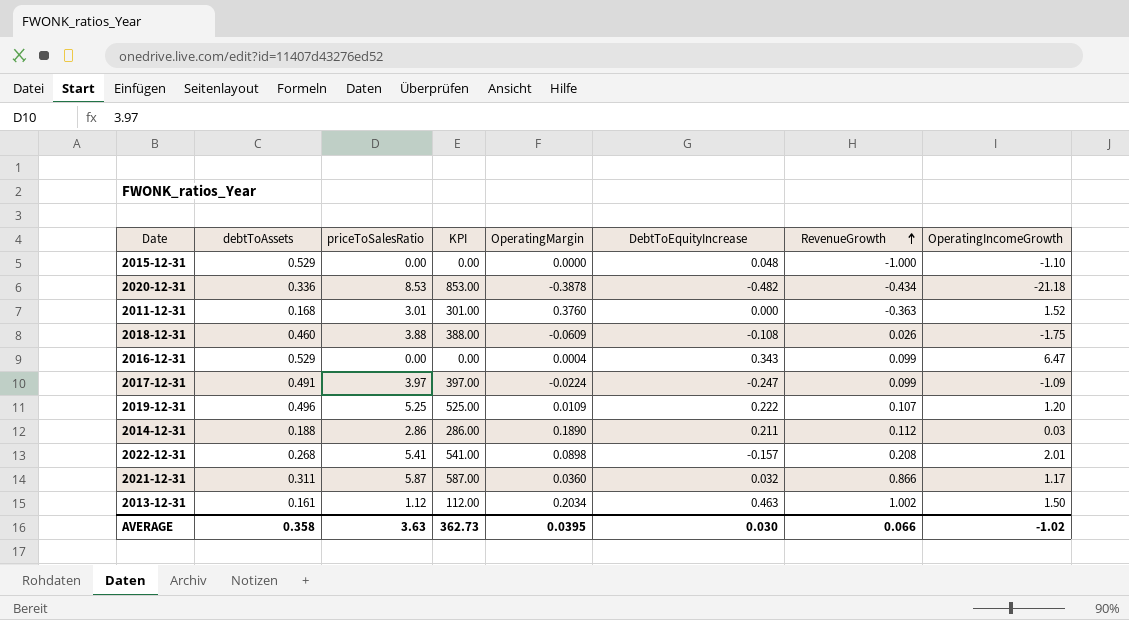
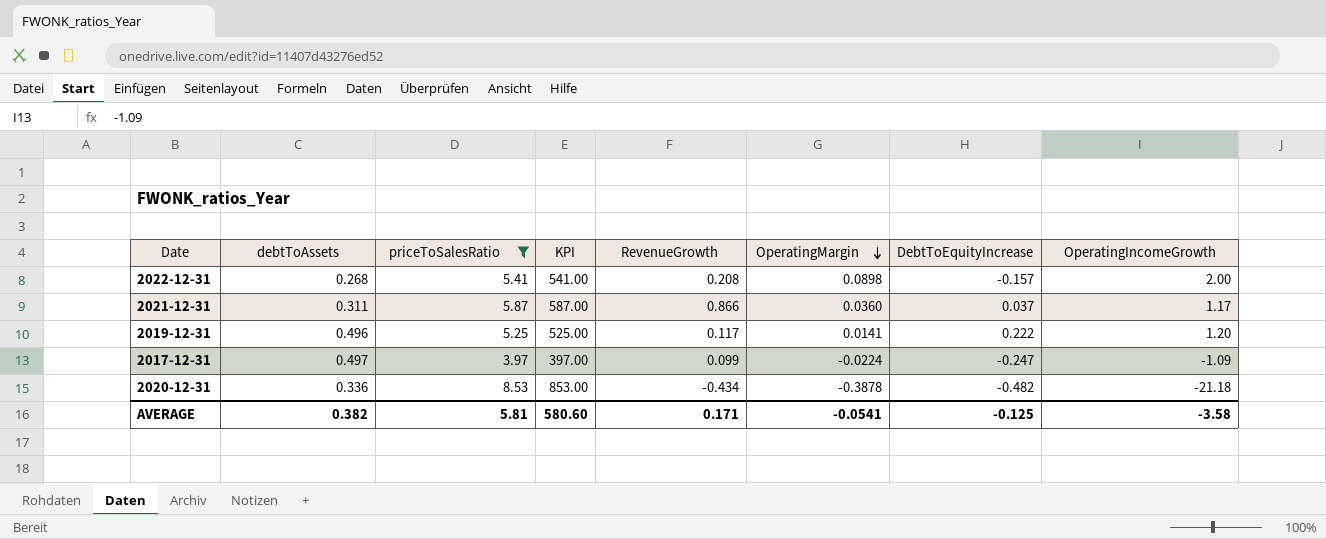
filter: none -> priceToSalesRatio >= 3.97
row order: RevenueGrowth ascending -> OperatingMargin descending
column RevenueGrowth | position: 7 -> 5
2022-12-31 | OperatingIncomeGrowth: 2.01 -> 2.00
2021-12-31 | DebtToEquityIncrease: 0.032 -> 0.037
2019-12-31 | RevenueGrowth: 0.107 -> 0.117
2019-12-31 | OperatingMargin: 0.0109 -> 0.0141
2017-12-31 | debtToAssets: 0.491 -> 0.497
AVERAGE | debtToAssets: 0.358 -> 0.382
AVERAGE | priceToSalesRatio: 3.63 -> 5.81
AVERAGE | KPI: 362.73 -> 580.60
AVERAGE | RevenueGrowth: 0.066 -> 0.171
AVERAGE | OperatingMargin: 0.0395 -> -0.0541
AVERAGE | DebtToEquityIncrease: 0.030 -> -0.125
AVERAGE | OperatingIncomeGrowth: -1.02 -> -3.58

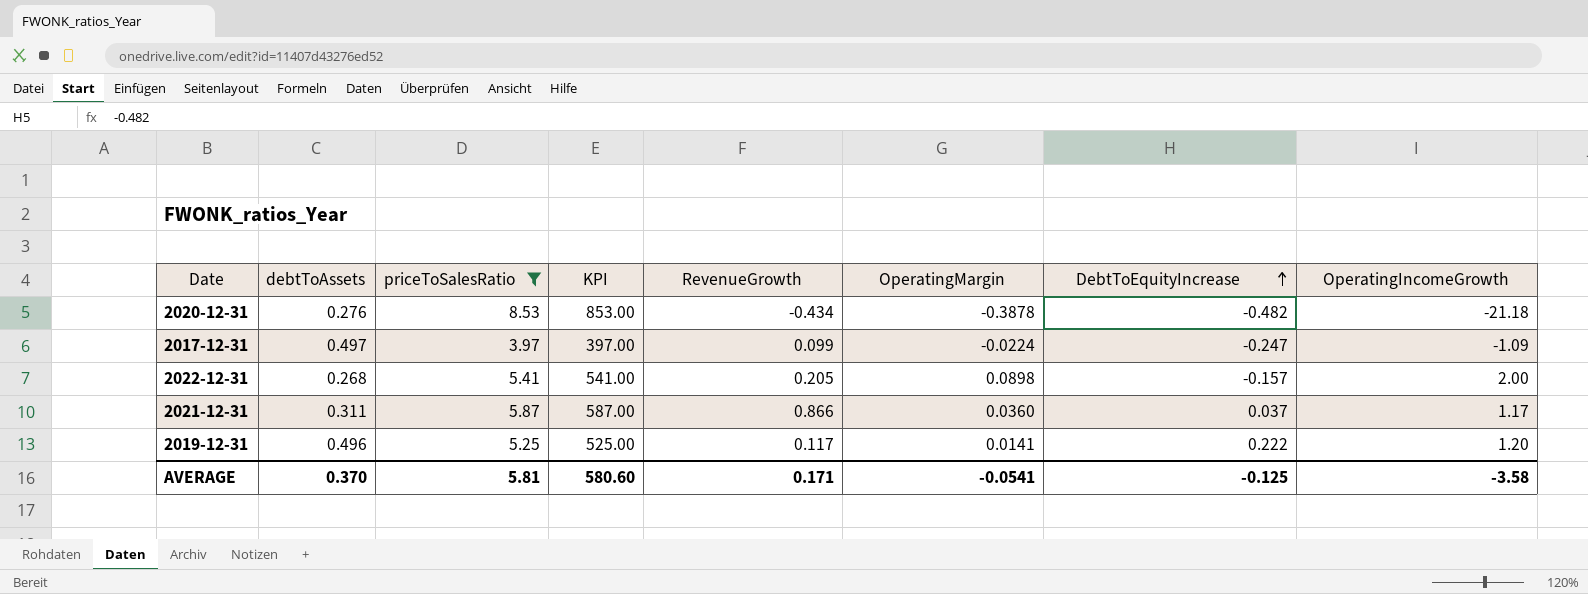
row order: OperatingMargin descending -> DebtToEquityIncrease ascending
2020-12-31 | debtToAssets: 0.336 -> 0.276
2022-12-31 | RevenueGrowth: 0.208 -> 0.205
AVERAGE | debtToAssets: 0.382 -> 0.370

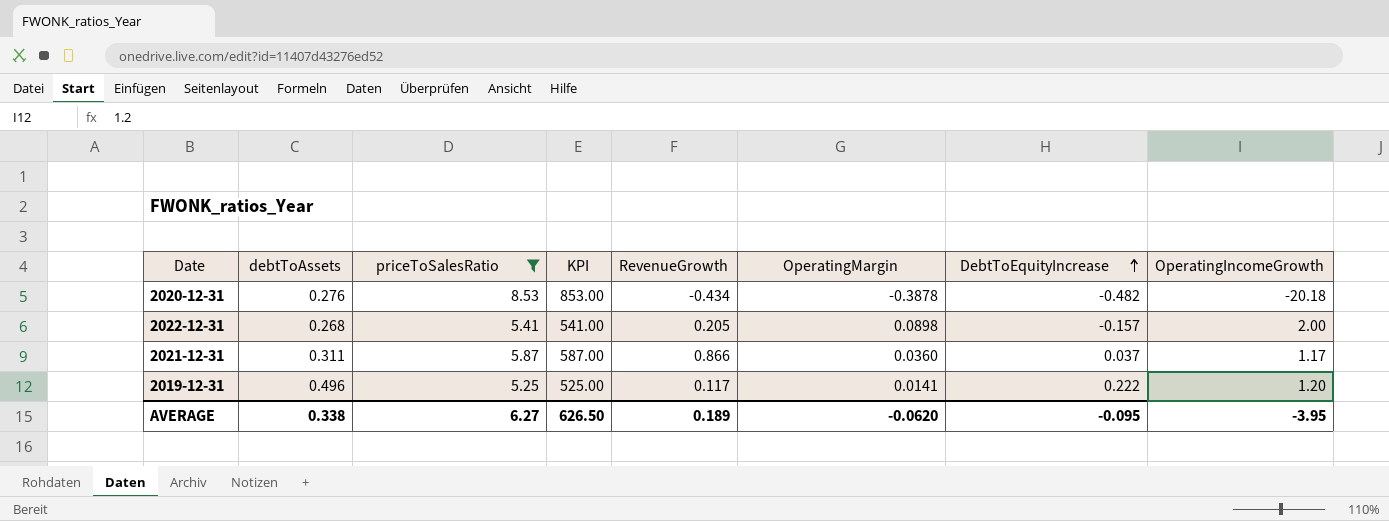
row 2017-12-31: 0.497 | 3.97 | 397.00 | 0.099 | -0.0224 | -0.247 | -1.09 -> none
2020-12-31 | OperatingIncomeGrowth: -21.18 -> -20.18
AVERAGE | debtToAssets: 0.370 -> 0.338
AVERAGE | priceToSalesRatio: 5.81 -> 6.27
AVERAGE | KPI: 580.60 -> 626.50
AVERAGE | RevenueGrowth: 0.171 -> 0.189
AVERAGE | OperatingMargin: -0.0541 -> -0.0620
AVERAGE | DebtToEquityIncrease: -0.125 -> -0.095
AVERAGE | OperatingIncomeGrowth: -3.58 -> -3.95

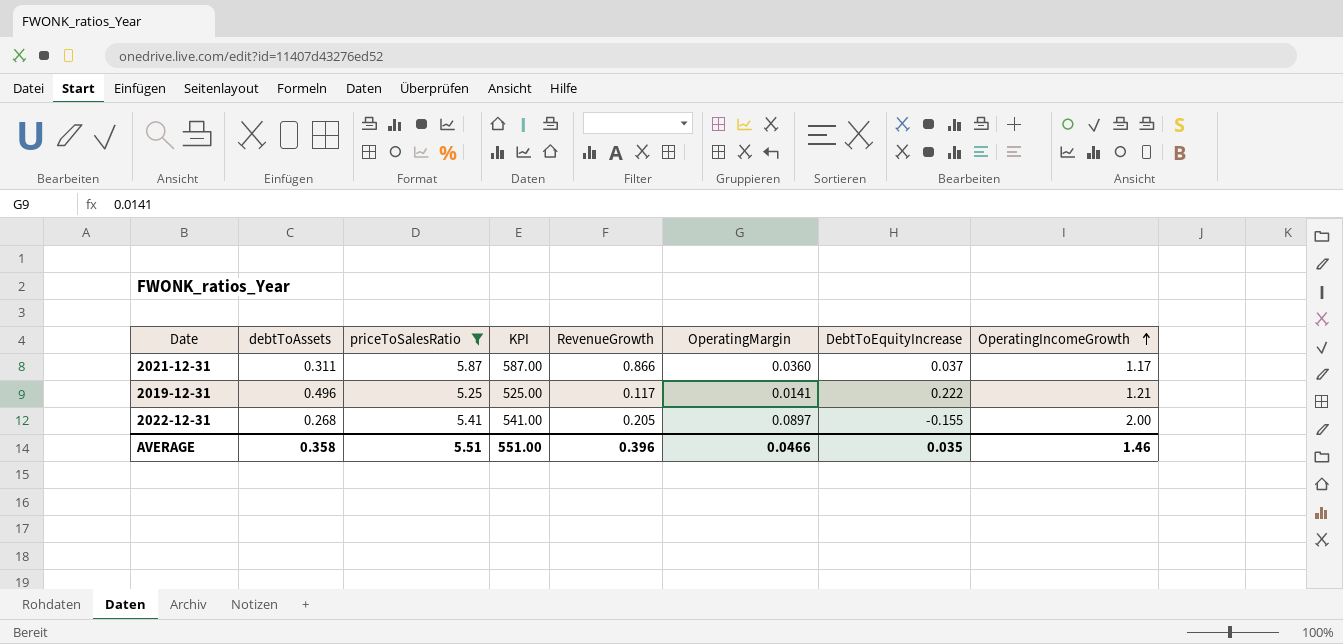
row order: DebtToEquityIncrease ascending -> OperatingIncomeGrowth ascending
row 2020-12-31: 0.276 | 8.53 | 853.00 | -0.434 | -0.3878 | -0.482 | -20.18 -> none
2019-12-31 | OperatingIncomeGrowth: 1.20 -> 1.21
2022-12-31 | OperatingMargin: 0.0898 -> 0.0897
2022-12-31 | DebtToEquityIncrease: -0.157 -> -0.155
AVERAGE | debtToAssets: 0.338 -> 0.358
AVERAGE | priceToSalesRatio: 6.27 -> 5.51
AVERAGE | KPI: 626.50 -> 551.00
AVERAGE | RevenueGrowth: 0.189 -> 0.396
AVERAGE | OperatingMargin: -0.0620 -> 0.0466
AVERAGE | DebtToEquityIncrease: -0.095 -> 0.035
AVERAGE | OperatingIncomeGrowth: -3.95 -> 1.46

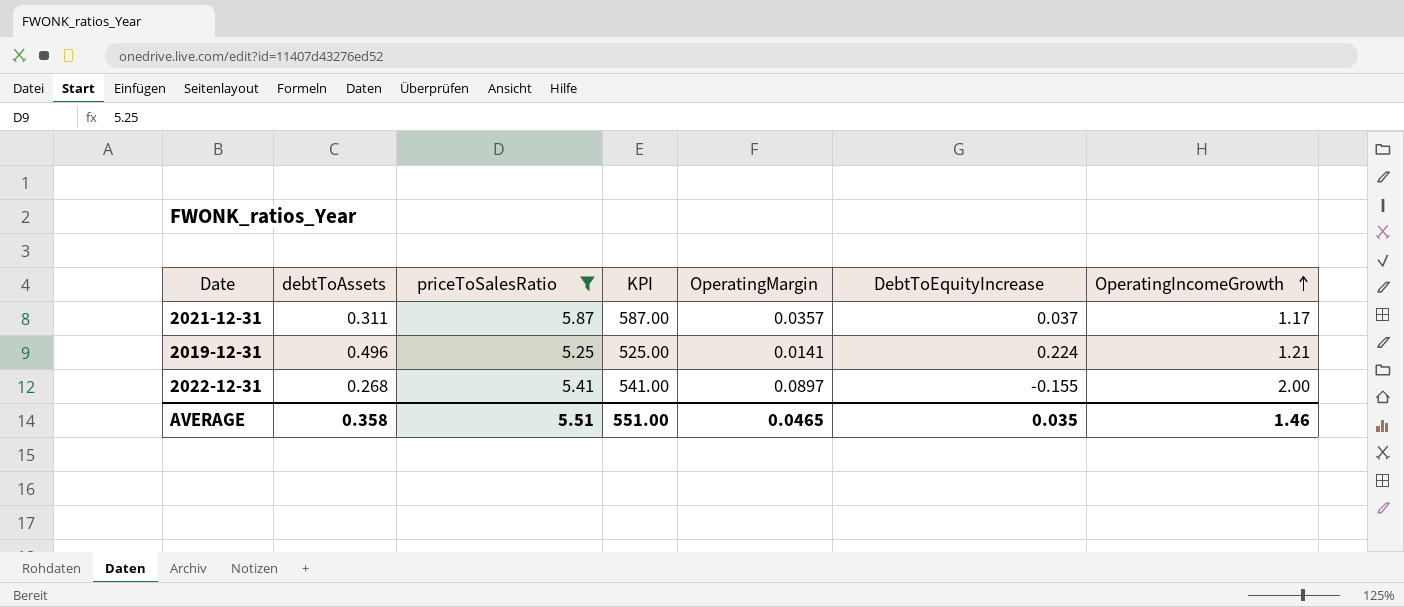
column RevenueGrowth | position: 5 -> none
2021-12-31 | OperatingMargin: 0.0360 -> 0.0357
2019-12-31 | DebtToEquityIncrease: 0.222 -> 0.224
AVERAGE | OperatingMargin: 0.0466 -> 0.0465

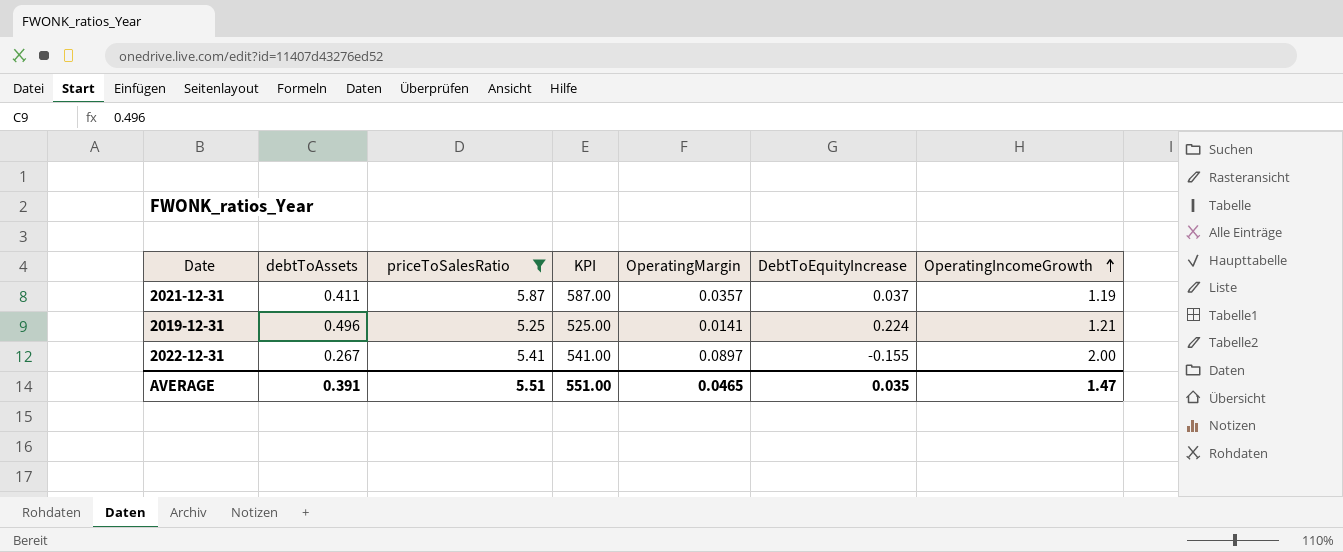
2021-12-31 | debtToAssets: 0.311 -> 0.411
2021-12-31 | OperatingIncomeGrowth: 1.17 -> 1.19
2022-12-31 | debtToAssets: 0.268 -> 0.267
AVERAGE | debtToAssets: 0.358 -> 0.391
AVERAGE | OperatingIncomeGrowth: 1.46 -> 1.47

